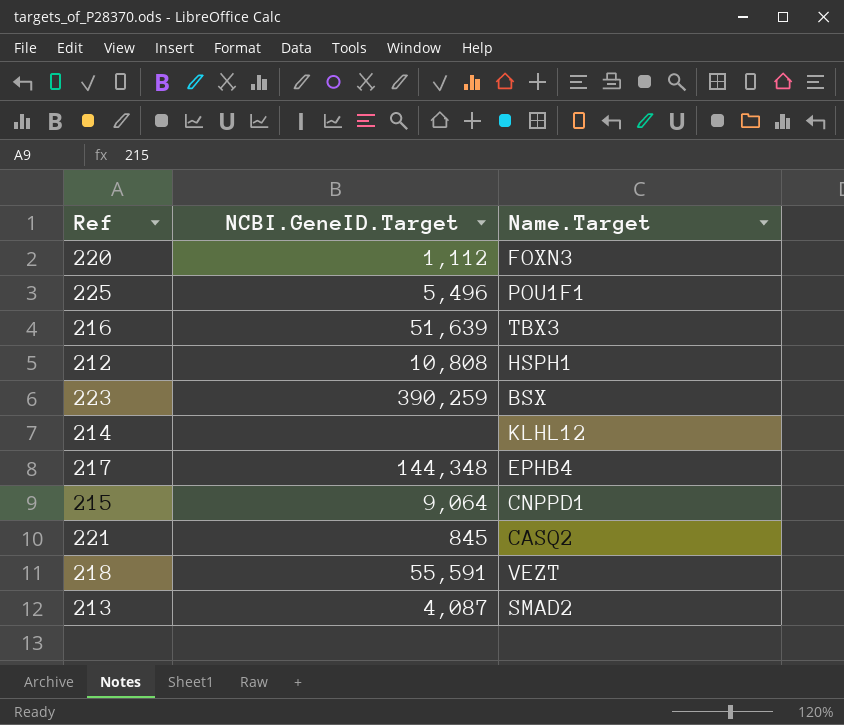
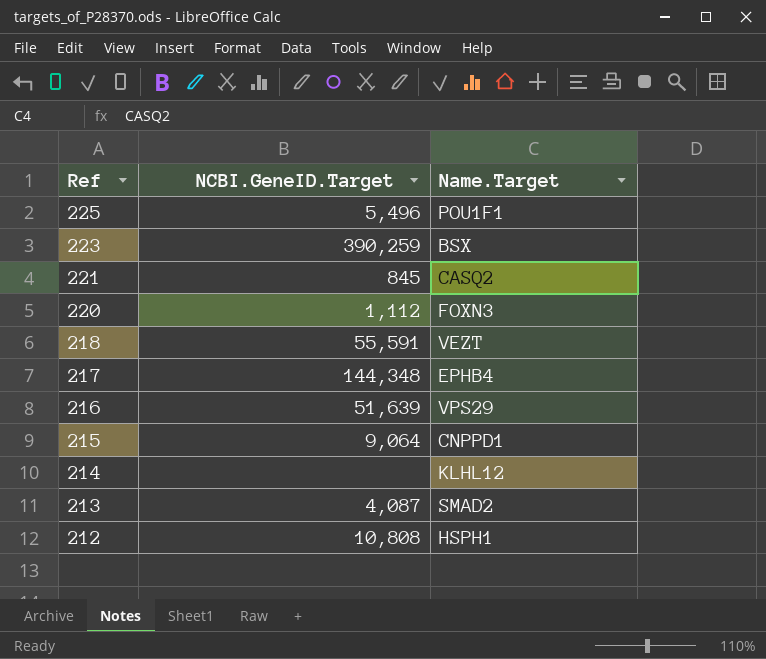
row order: none -> Ref descending
216 | Name.Target: TBX3 -> VPS29

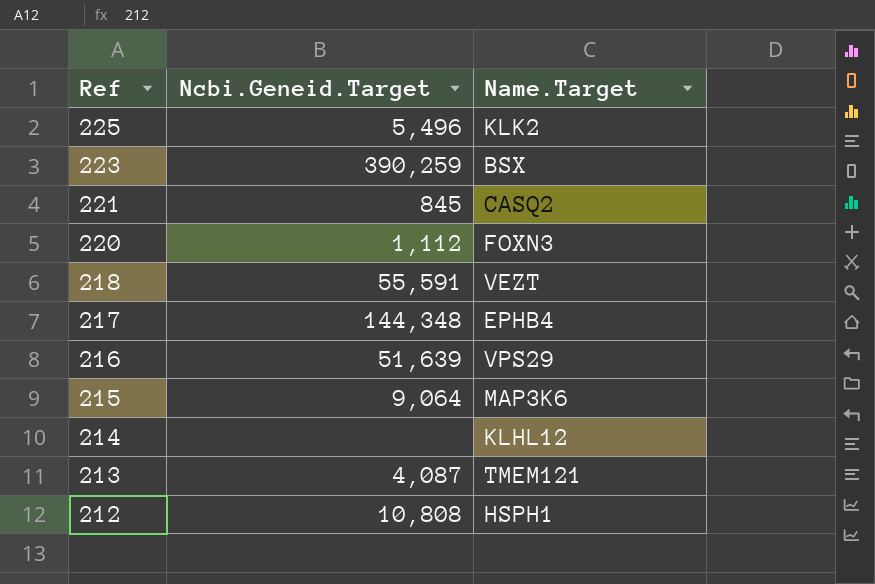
column name: NCBI.GeneID.Target -> Ncbi.Geneid.Target
225 | Name.Target: POU1F1 -> KLK2
215 | Name.Target: CNPPD1 -> MAP3K6
213 | Name.Target: SMAD2 -> TMEM121

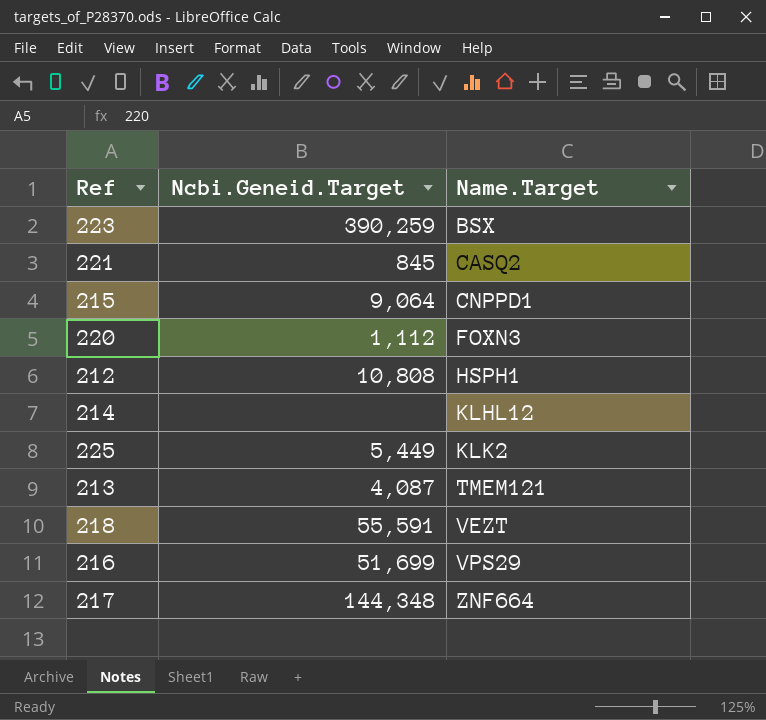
row order: Ref descending -> Name.Target ascending
215 | Name.Target: MAP3K6 -> CNPPD1
225 | Ncbi.Geneid.Target: 5,496 -> 5,449
216 | Ncbi.Geneid.Target: 51,639 -> 51,699
217 | Name.Target: EPHB4 -> ZNF664

